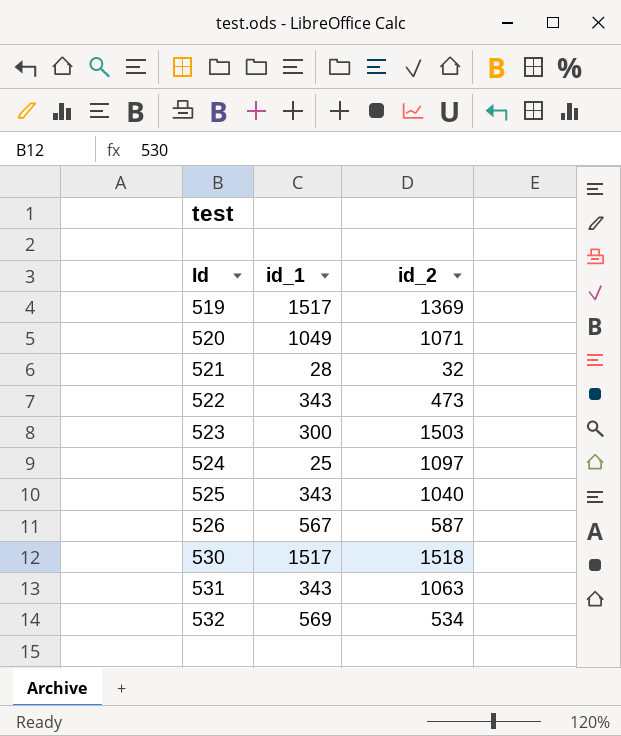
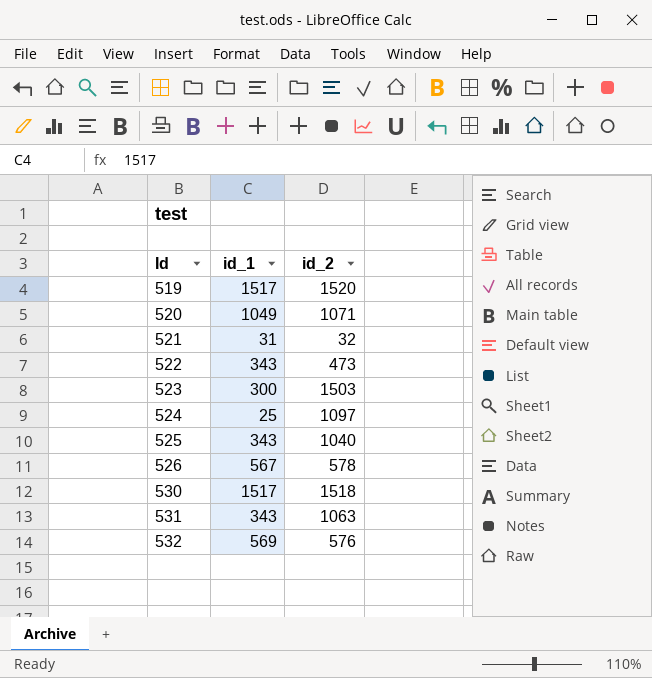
519 | id_2: 1369 -> 1520
521 | id_1: 28 -> 31
526 | id_2: 587 -> 578
532 | id_2: 534 -> 576

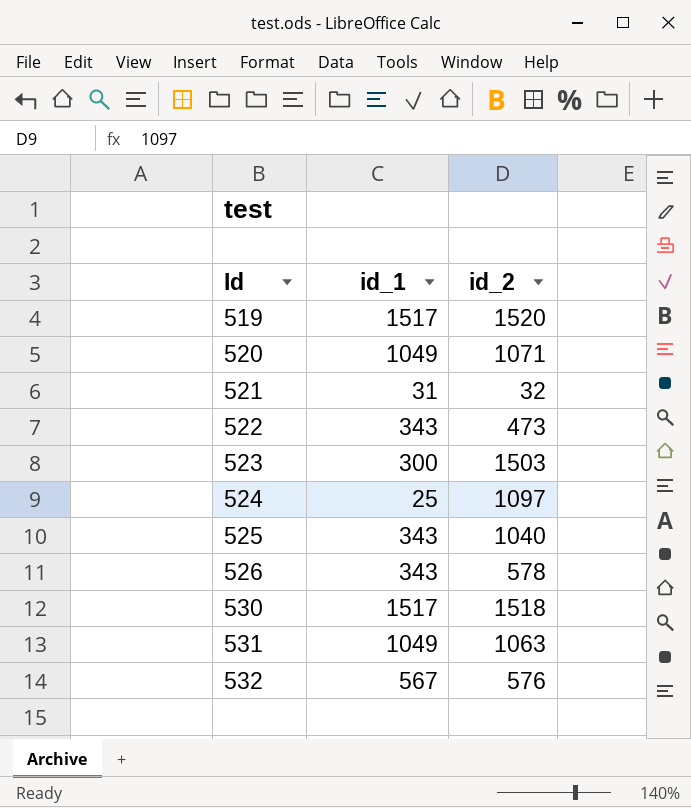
526 | id_1: 567 -> 343
531 | id_1: 343 -> 1049
532 | id_1: 569 -> 567

